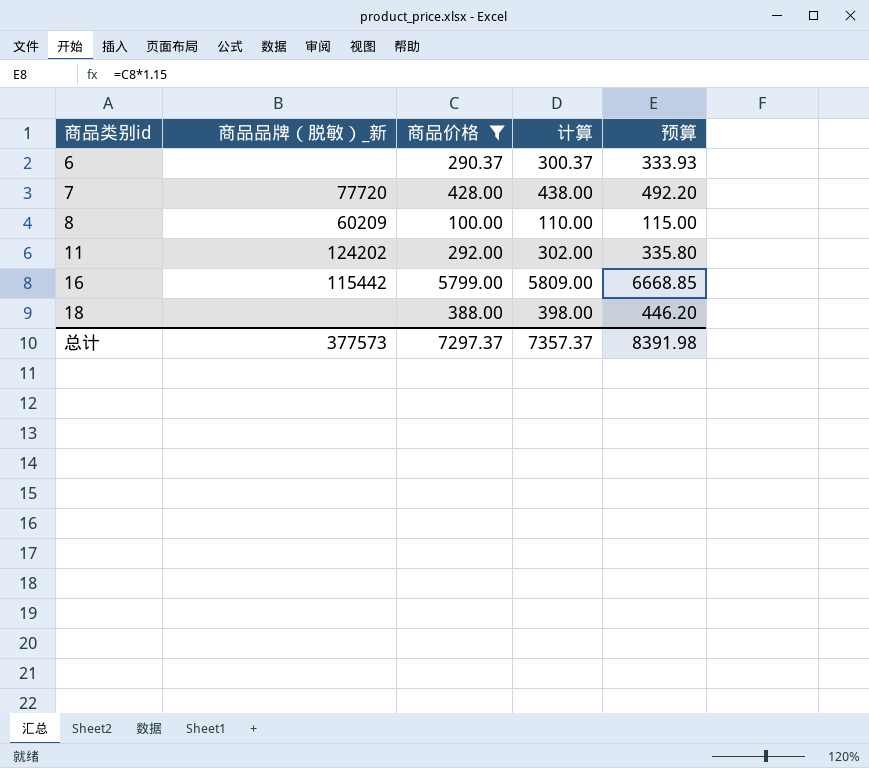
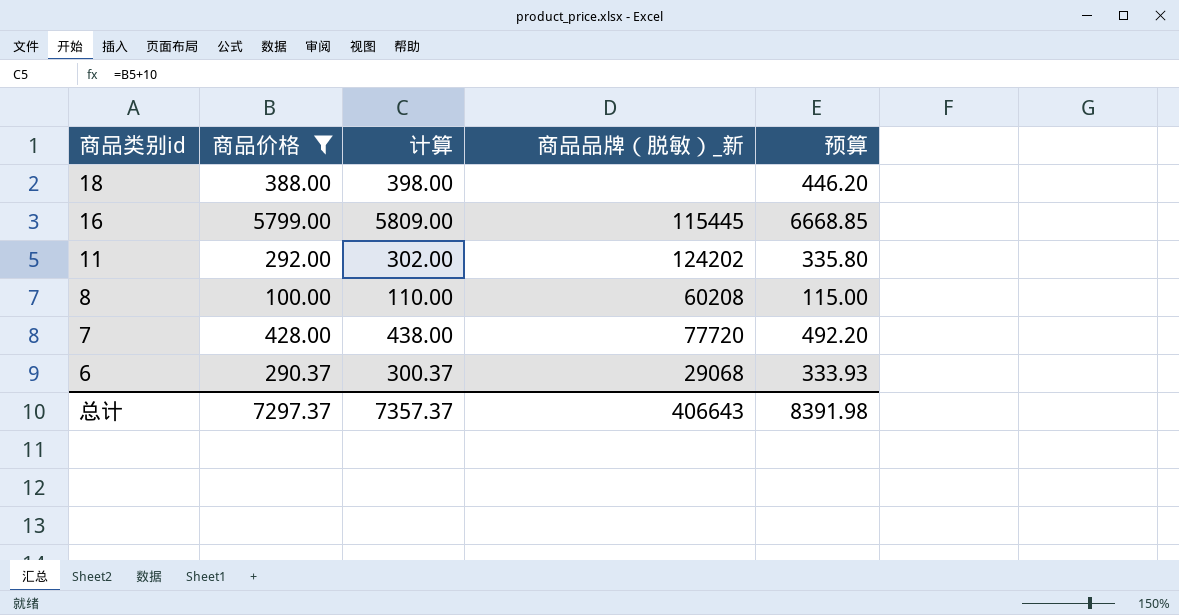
row order: 商品类别id ascending -> 商品类别id descending
column 商品品牌（脱敏）_新 | position: 2 -> 4
16 | 商品品牌（脱敏）_新: 115442 -> 115445
8 | 商品品牌（脱敏）_新: 60209 -> 60208
6 | 商品品牌（脱敏）_新: none -> 29068
总计 | 商品品牌（脱敏）_新: 377573 -> 406643

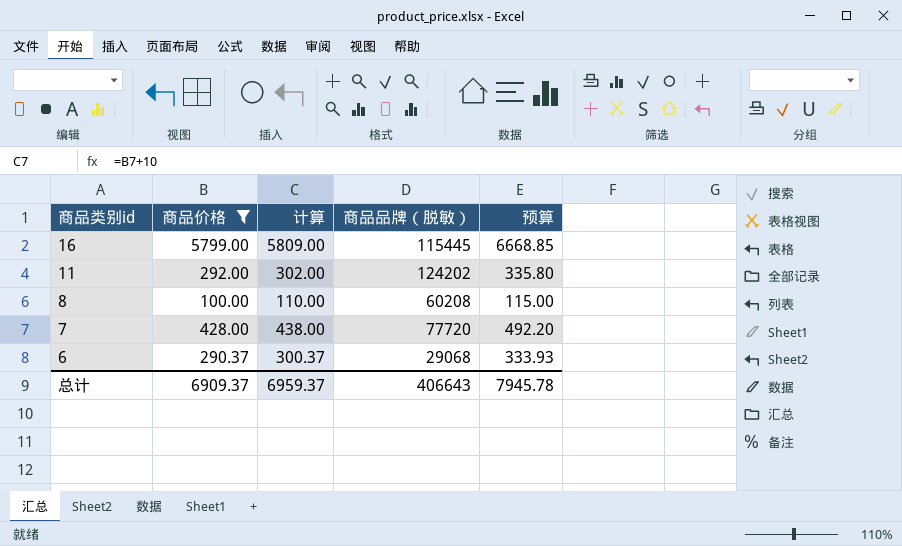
column name: 商品品牌（脱敏）_新 -> 商品品牌（脱敏）
row 18: 388.00 | 398.00 | none | 446.20 -> none
总计 | 商品价格: 7297.37 -> 6909.37
总计 | 计算: 7357.37 -> 6959.37
总计 | 预算: 8391.98 -> 7945.78

